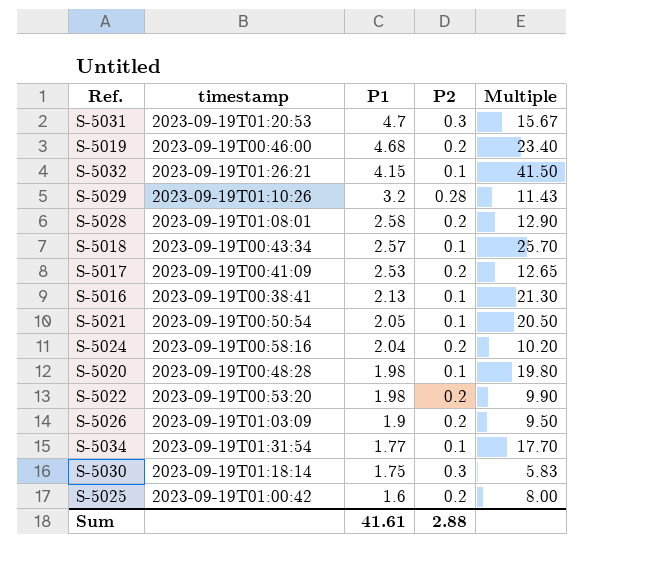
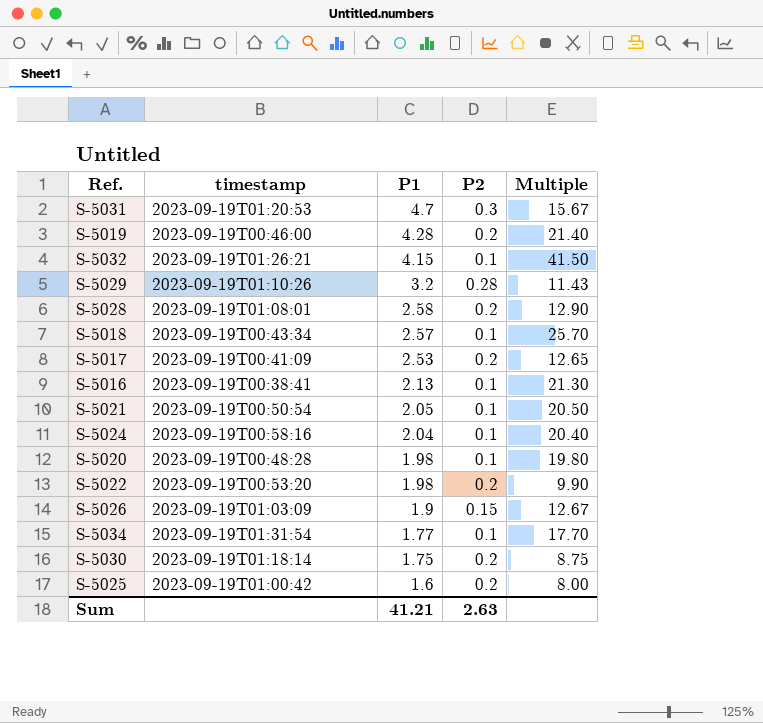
S-5019 | P1: 4.68 -> 4.28
S-5019 | Multiple: 23.40 -> 21.40
S-5024 | P2: 0.2 -> 0.1
S-5024 | Multiple: 10.20 -> 20.40
S-5026 | P2: 0.2 -> 0.15
S-5026 | Multiple: 9.50 -> 12.67
S-5030 | P2: 0.3 -> 0.2
S-5030 | Multiple: 5.83 -> 8.75
Sum | P1: 41.61 -> 41.21
Sum | P2: 2.88 -> 2.63

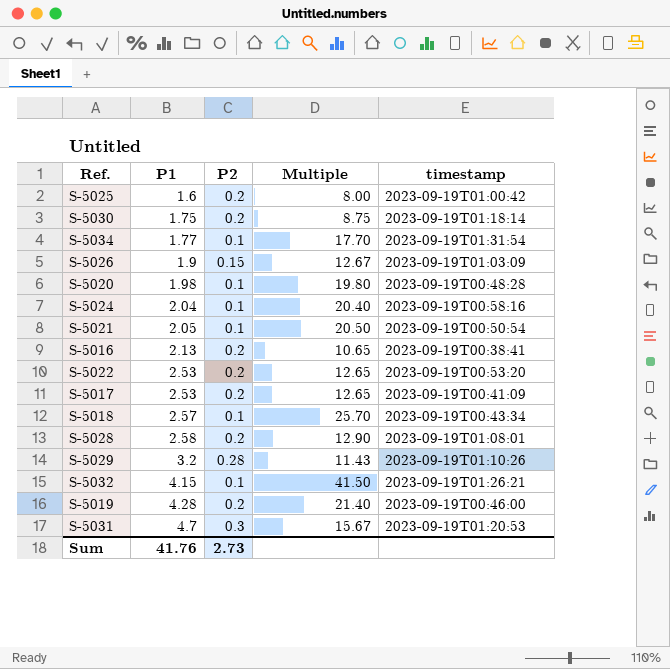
row order: P1 descending -> P1 ascending
column timestamp | position: 2 -> 5
S-5016 | P2: 0.1 -> 0.2
S-5016 | Multiple: 21.30 -> 10.65
S-5022 | P1: 1.98 -> 2.53
S-5022 | Multiple: 9.90 -> 12.65
Sum | P1: 41.21 -> 41.76
Sum | P2: 2.63 -> 2.73

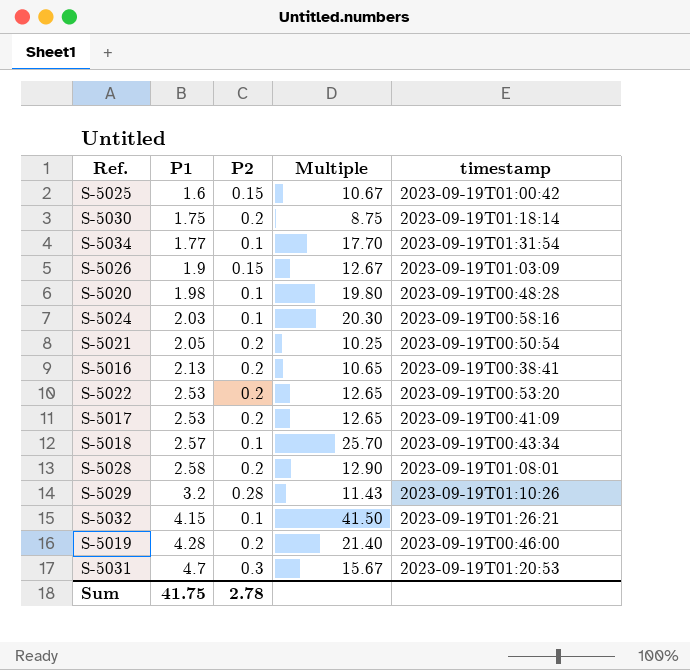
S-5025 | P2: 0.2 -> 0.15
S-5025 | Multiple: 8.00 -> 10.67
S-5024 | P1: 2.04 -> 2.03
S-5024 | Multiple: 20.40 -> 20.30
S-5021 | P2: 0.1 -> 0.2
S-5021 | Multiple: 20.50 -> 10.25
Sum | P1: 41.76 -> 41.75
Sum | P2: 2.73 -> 2.78

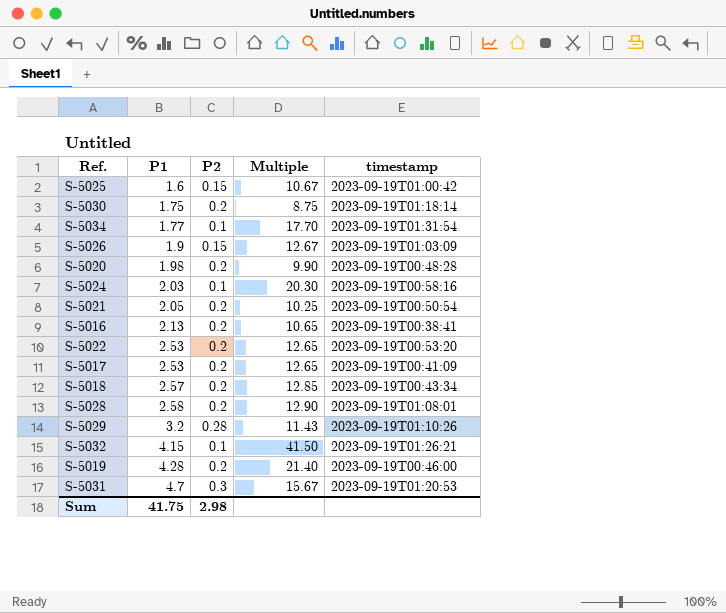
S-5020 | P2: 0.1 -> 0.2
S-5020 | Multiple: 19.80 -> 9.90
S-5018 | P2: 0.1 -> 0.2
S-5018 | Multiple: 25.70 -> 12.85
Sum | P2: 2.78 -> 2.98

